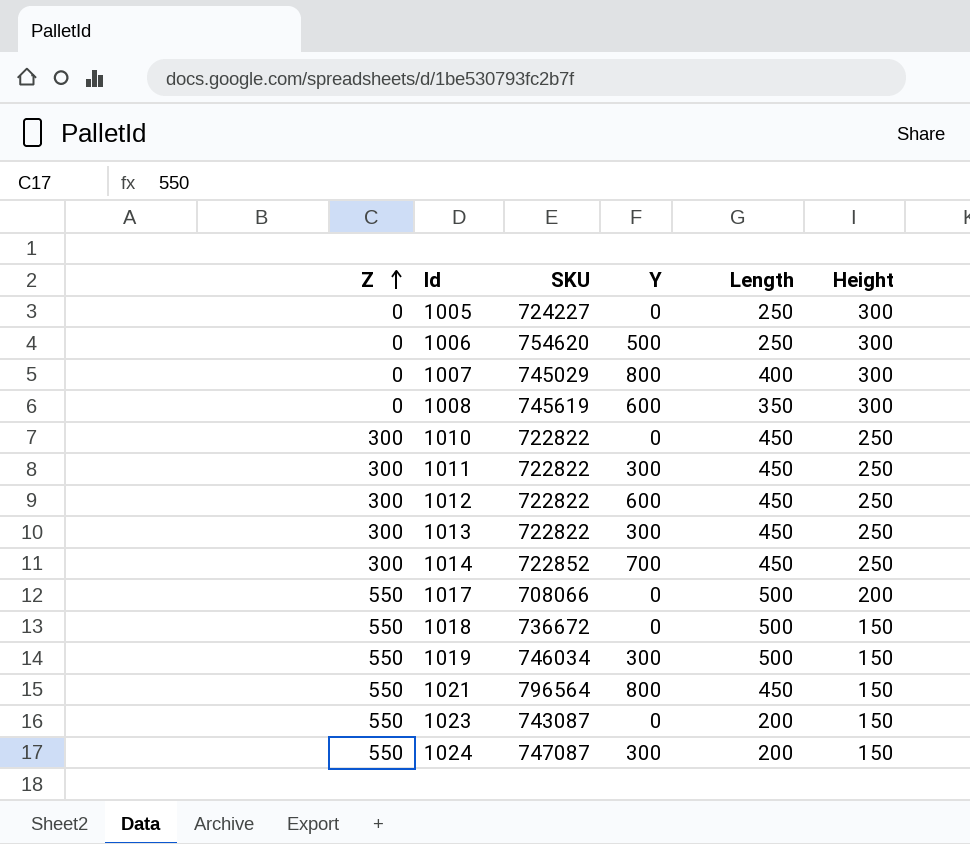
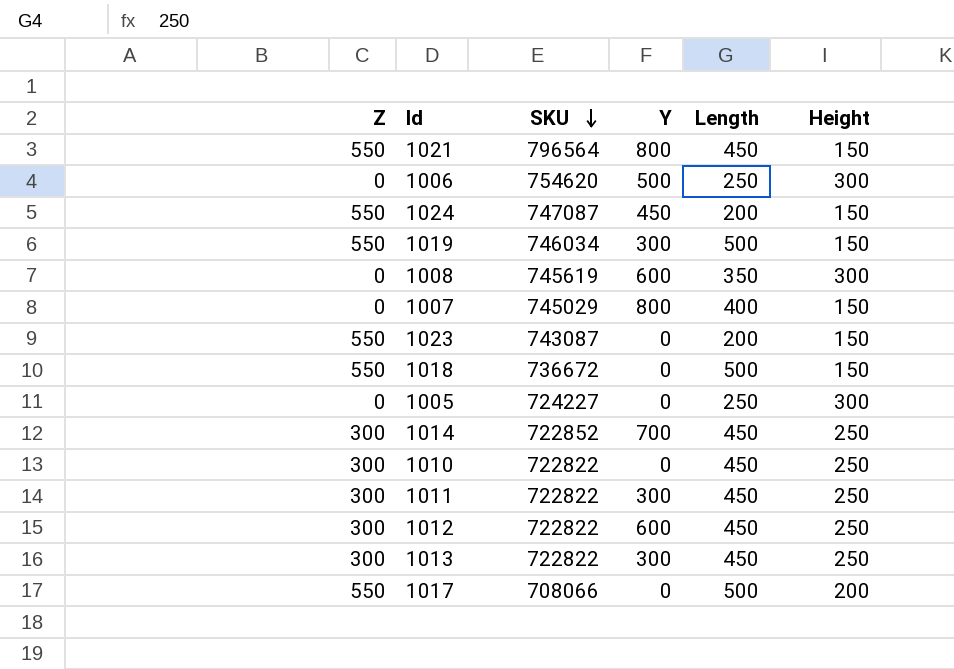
row order: Z ascending -> SKU descending
1024 | Y: 300 -> 450
1007 | Height: 300 -> 150

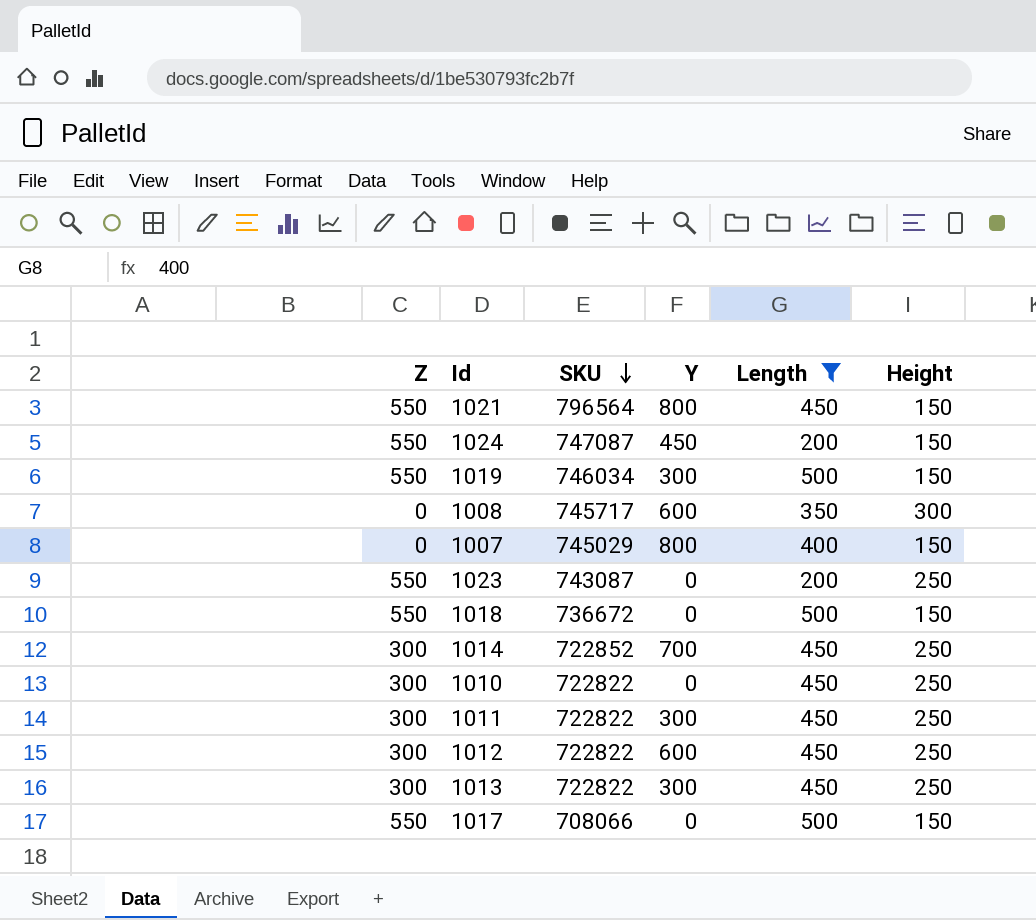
filter: none -> Length != 250
1008 | SKU: 745619 -> 745717
1023 | Height: 150 -> 250
1017 | Height: 200 -> 150

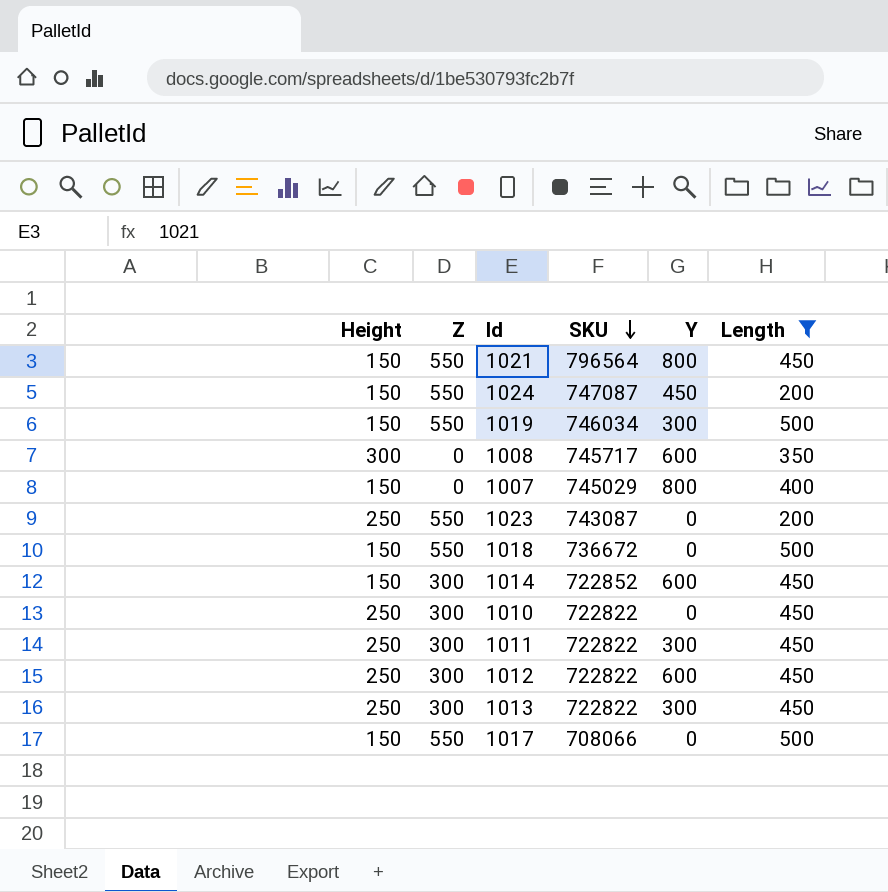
column Height | position: 6 -> 1
1014 | Height: 250 -> 150
1014 | Y: 700 -> 600

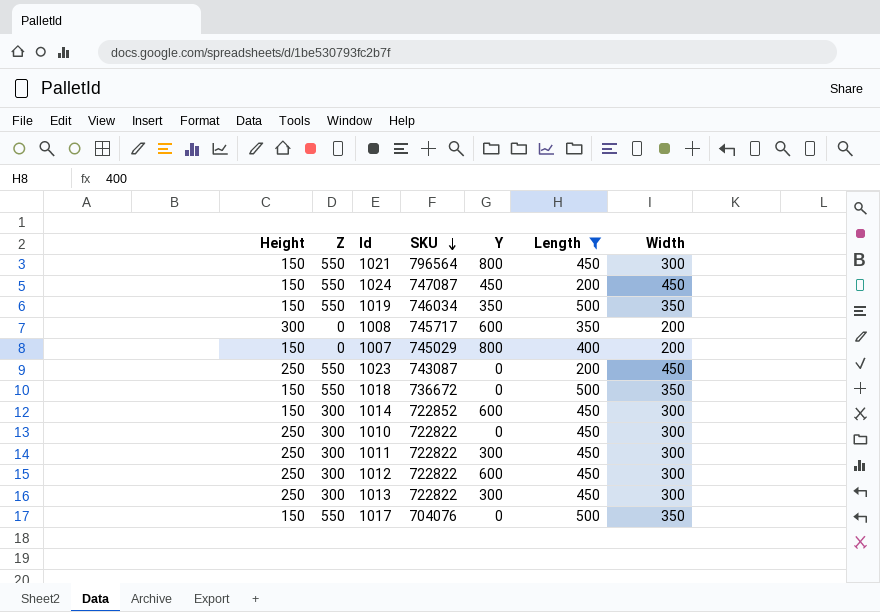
column Width | position: none -> 7
1019 | Y: 300 -> 350
1017 | SKU: 708066 -> 704076

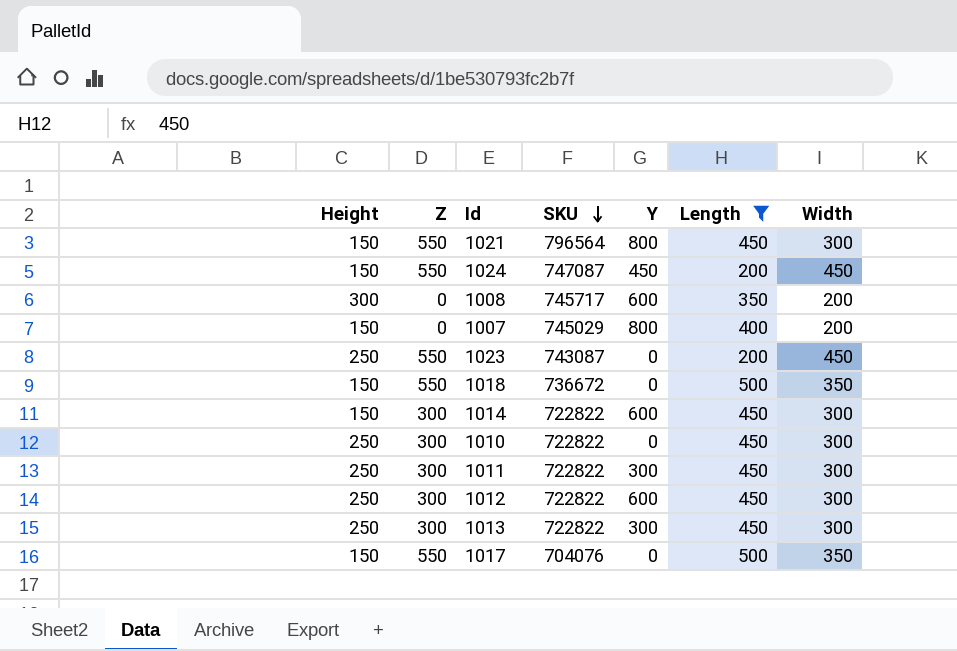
row 1019: 150 | 550 | 746034 | 350 | 500 | 350 -> none
1014 | SKU: 722852 -> 722822

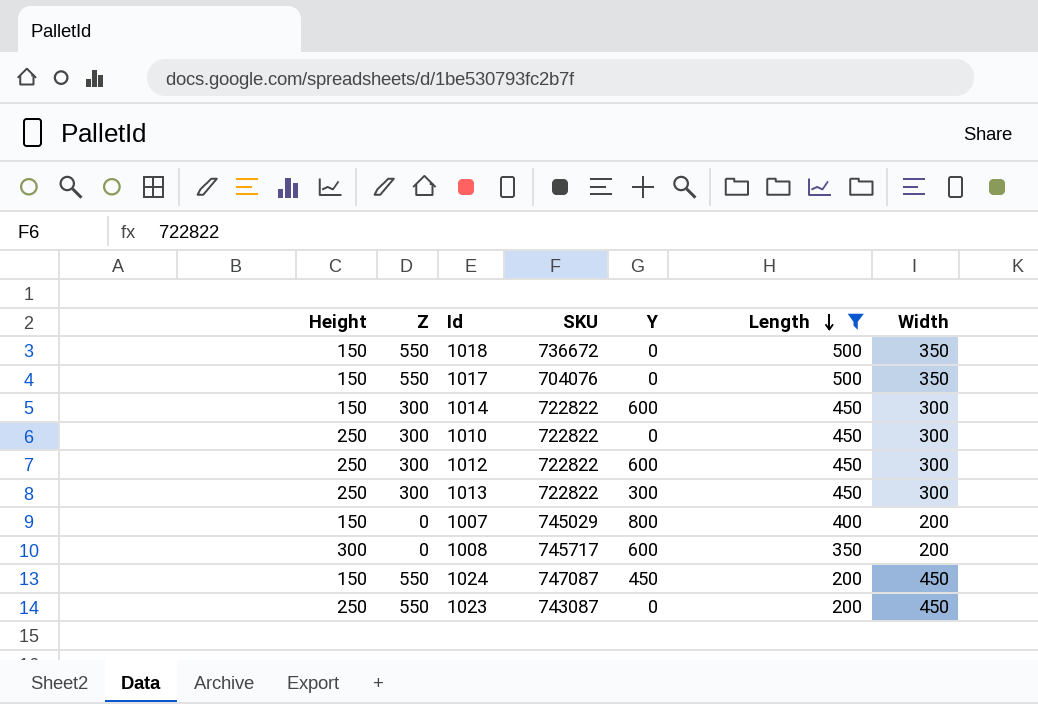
row order: SKU descending -> Length descending
row 1021: 150 | 550 | 796564 | 800 | 450 | 300 -> none
row 1011: 250 | 300 | 722822 | 300 | 450 | 300 -> none

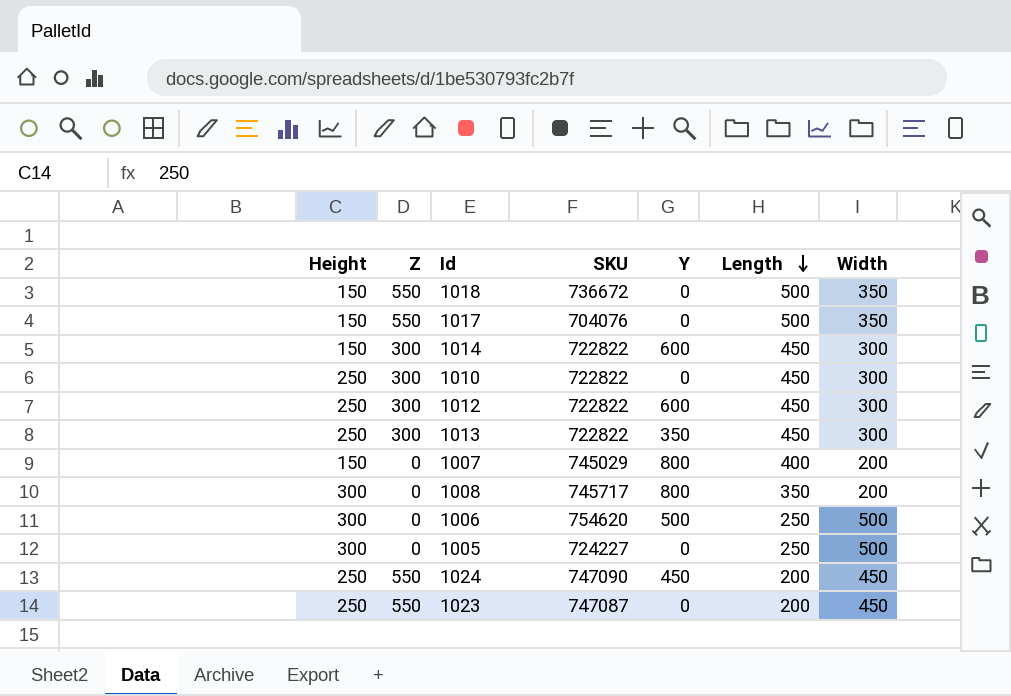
filter: Length != 250 -> none
1013 | Y: 300 -> 350
1008 | Y: 600 -> 800
1024 | Height: 150 -> 250
1024 | SKU: 747087 -> 747090
1023 | SKU: 743087 -> 747087

